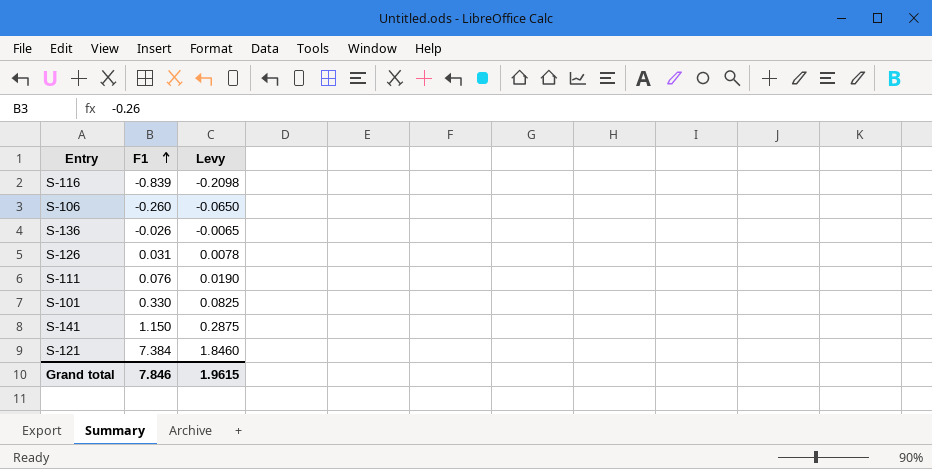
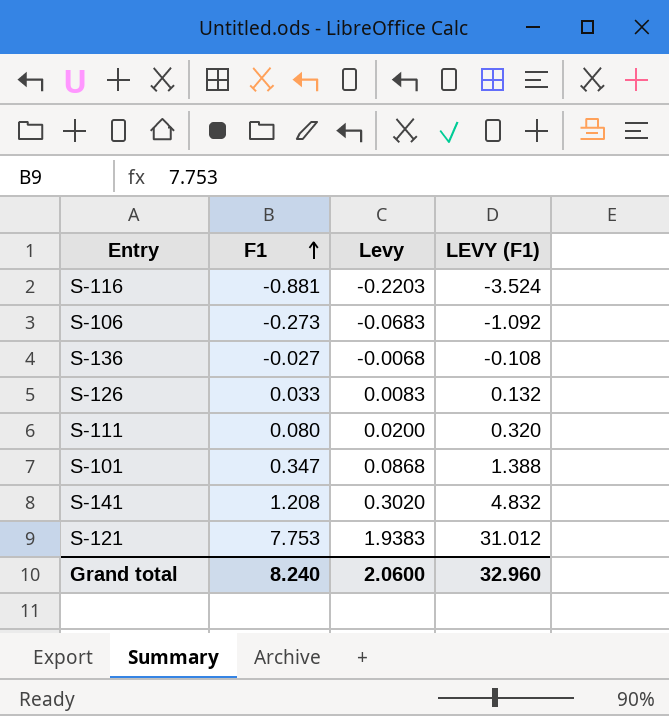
column LEVY (F1) | formula: none -> [F1] * 4
S-116 | F1: -0.839 -> -0.881
S-116 | Levy: -0.2098 -> -0.2203
S-106 | F1: -0.260 -> -0.273
S-106 | Levy: -0.0650 -> -0.0683
S-136 | F1: -0.026 -> -0.027
S-136 | Levy: -0.0065 -> -0.0068
S-126 | F1: 0.031 -> 0.033
S-126 | Levy: 0.0078 -> 0.0083
S-111 | F1: 0.076 -> 0.080
S-111 | Levy: 0.0190 -> 0.0200
S-101 | F1: 0.330 -> 0.347
S-101 | Levy: 0.0825 -> 0.0868
S-141 | F1: 1.150 -> 1.208
S-141 | Levy: 0.2875 -> 0.3020
S-121 | F1: 7.384 -> 7.753
S-121 | Levy: 1.8460 -> 1.9383
Grand total | F1: 7.846 -> 8.240
Grand total | Levy: 1.9615 -> 2.0600

